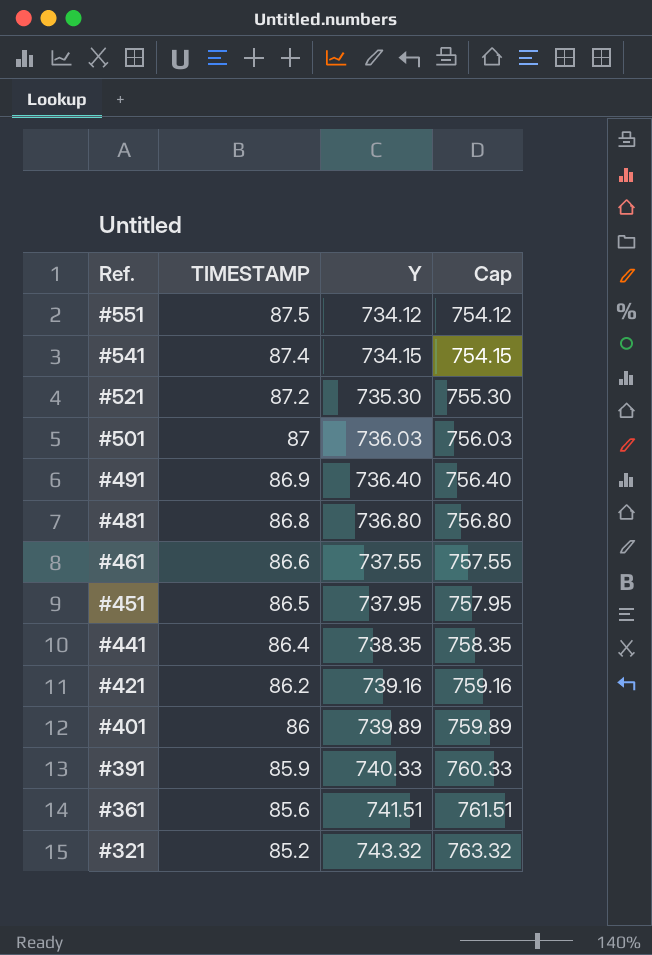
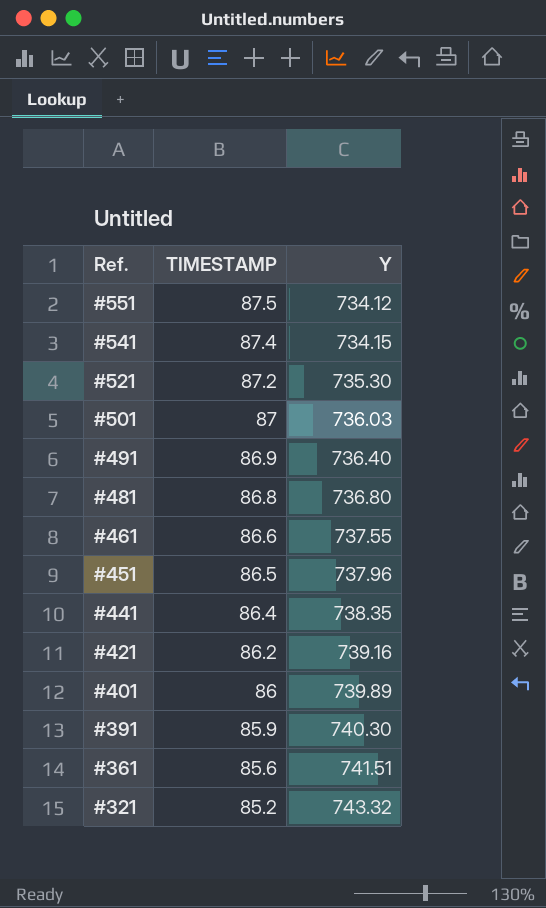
column Cap | formula: [Y] + 20 -> none
#451 | Y: 737.95 -> 737.96
#391 | Y: 740.33 -> 740.30

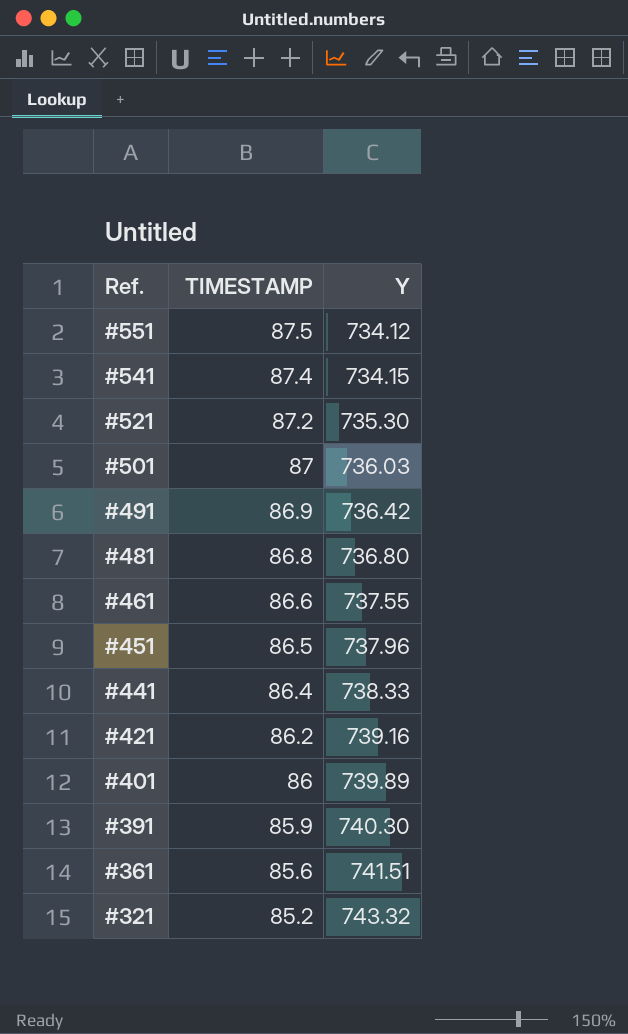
#491 | Y: 736.40 -> 736.42
#441 | Y: 738.35 -> 738.33

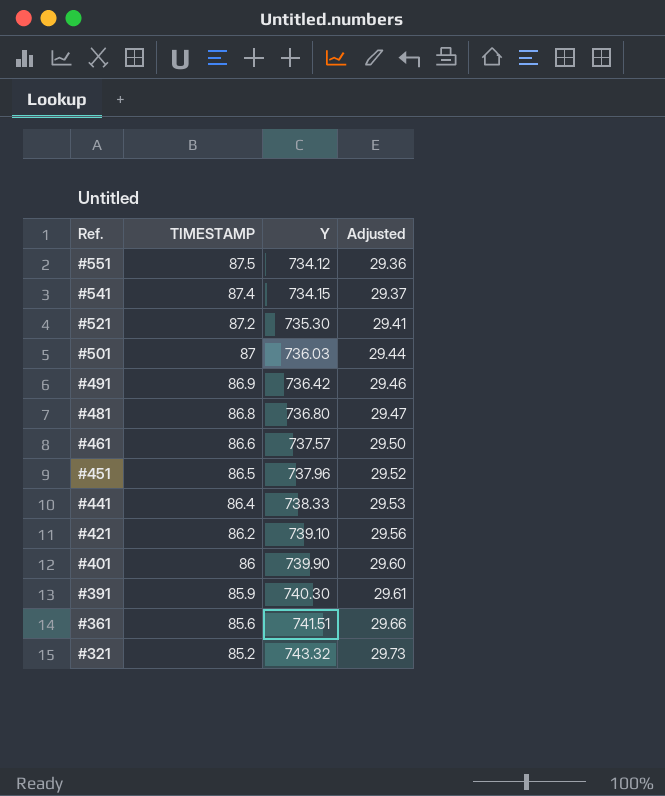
column Adjusted | formula: none -> [Y] * 0.04
#461 | Y: 737.55 -> 737.57
#421 | Y: 739.16 -> 739.10
#401 | Y: 739.89 -> 739.90

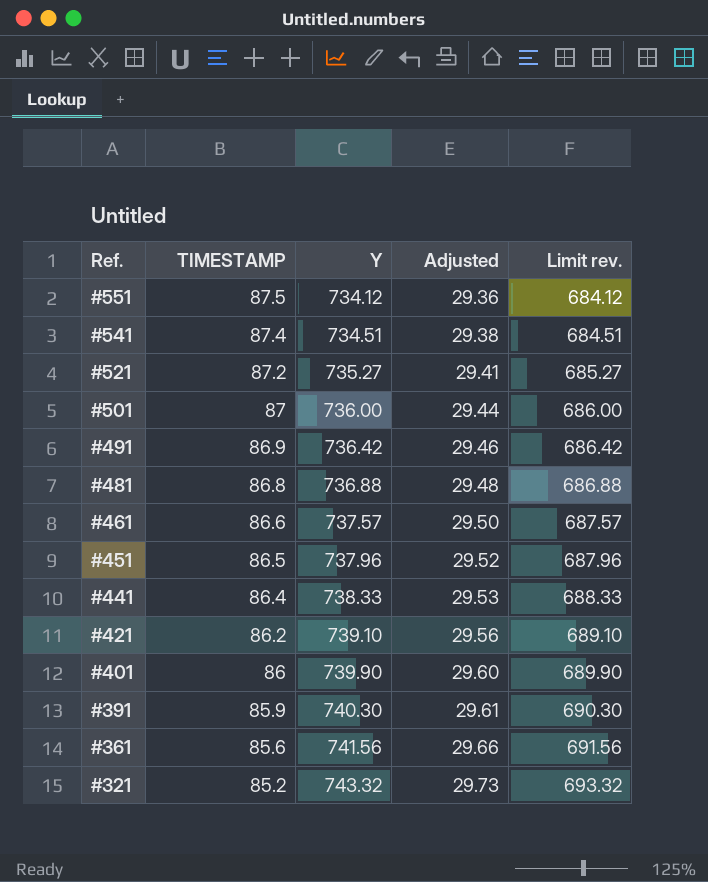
column Limit rev. | formula: none -> [Y] - 50
#541 | Y: 734.15 -> 734.51
#541 | Adjusted: 29.37 -> 29.38
#521 | Y: 735.30 -> 735.27
#501 | Y: 736.03 -> 736.00
#481 | Y: 736.80 -> 736.88
#481 | Adjusted: 29.47 -> 29.48
#361 | Y: 741.51 -> 741.56

